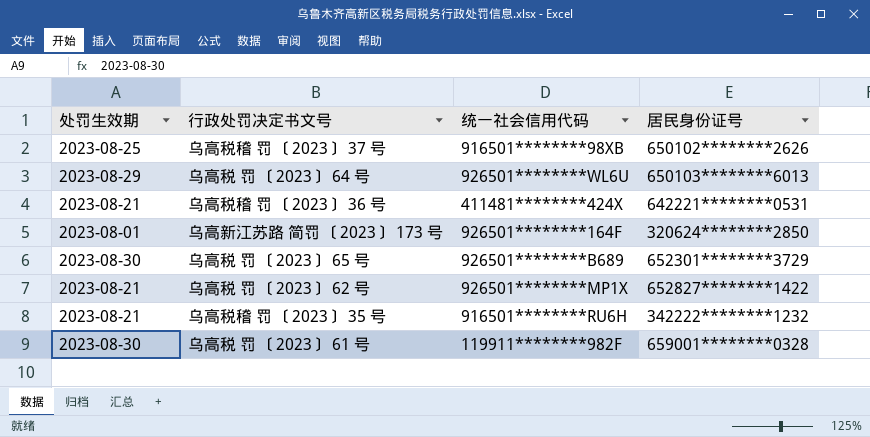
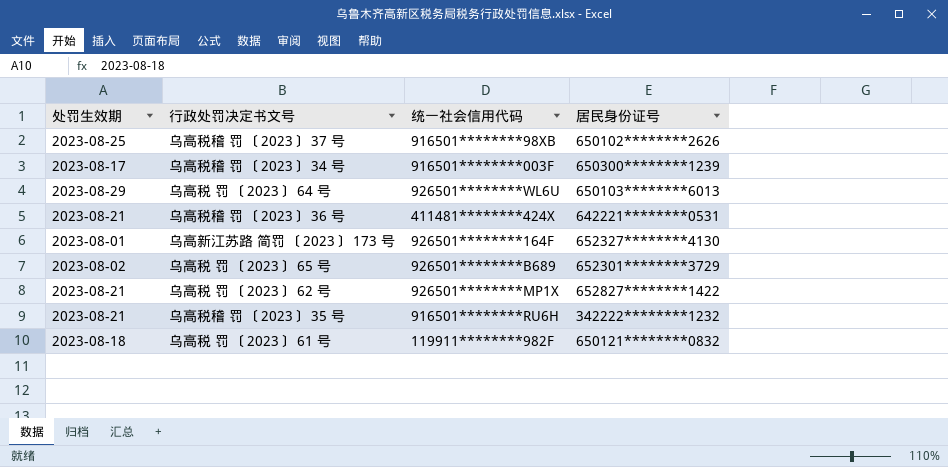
row 乌高税稽 罚 〔2023〕 34 号: none -> 2023-08-17 | 916501********003F | 650300********1239
乌高新江苏路 简罚 〔2023〕 173 号 | 居民身份证号: 320624********2850 -> 652327********4130
乌高税 罚 〔2023〕 65 号 | 处罚生效期: 2023-08-30 -> 2023-08-02
乌高税 罚 〔2023〕 61 号 | 处罚生效期: 2023-08-30 -> 2023-08-18
乌高税 罚 〔2023〕 61 号 | 居民身份证号: 659001********0328 -> 650121********0832

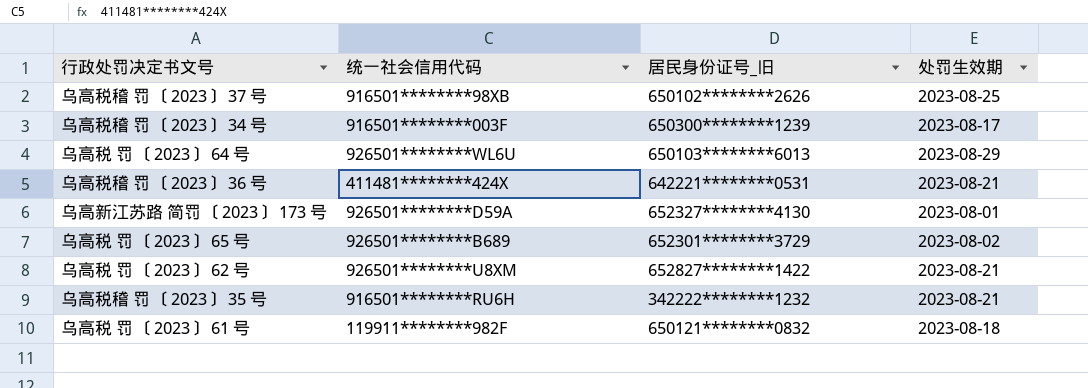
column name: 居民身份证号 -> 居民身份证号_旧
column 处罚生效期 | position: 1 -> 4
乌高新江苏路 简罚 〔2023〕 173 号 | 统一社会信用代码: 926501********164F -> 926501********D59A
乌高税 罚 〔2023〕 62 号 | 统一社会信用代码: 926501********MP1X -> 926501********U8XM

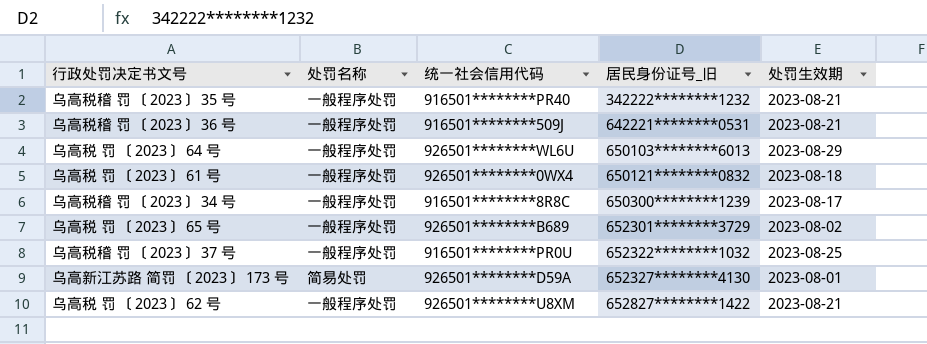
row order: none -> 居民身份证号_旧 ascending
column 处罚名称 | position: none -> 2
乌高税稽 罚 〔2023〕 35 号 | 统一社会信用代码: 916501********RU6H -> 916501********PR40
乌高税稽 罚 〔2023〕 36 号 | 统一社会信用代码: 411481********424X -> 916501********509J
乌高税 罚 〔2023〕 61 号 | 统一社会信用代码: 119911********982F -> 926501********0WX4
乌高税稽 罚 〔2023〕 34 号 | 统一社会信用代码: 916501********003F -> 916501********8R8C
乌高税稽 罚 〔2023〕 37 号 | 统一社会信用代码: 916501********98XB -> 916501********PR0U
乌高税稽 罚 〔2023〕 37 号 | 居民身份证号_旧: 650102********2626 -> 652322********1032

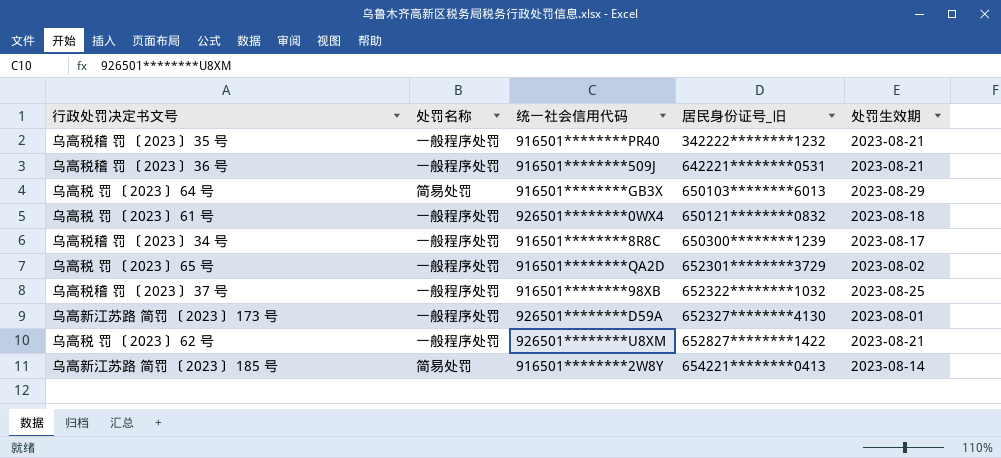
乌高税 罚 〔2023〕 64 号 | 处罚名称: 一般程序处罚 -> 简易处罚
乌高税 罚 〔2023〕 64 号 | 统一社会信用代码: 926501********WL6U -> 916501********GB3X
乌高税 罚 〔2023〕 65 号 | 统一社会信用代码: 926501********B689 -> 916501********QA2D
乌高税稽 罚 〔2023〕 37 号 | 统一社会信用代码: 916501********PR0U -> 916501********98XB
乌高新江苏路 简罚 〔2023〕 173 号 | 处罚名称: 简易处罚 -> 一般程序处罚
row 乌高新江苏路 简罚 〔2023〕 185 号: none -> 简易处罚 | 916501********2W8Y | 654221********0413 | 2023-08-14

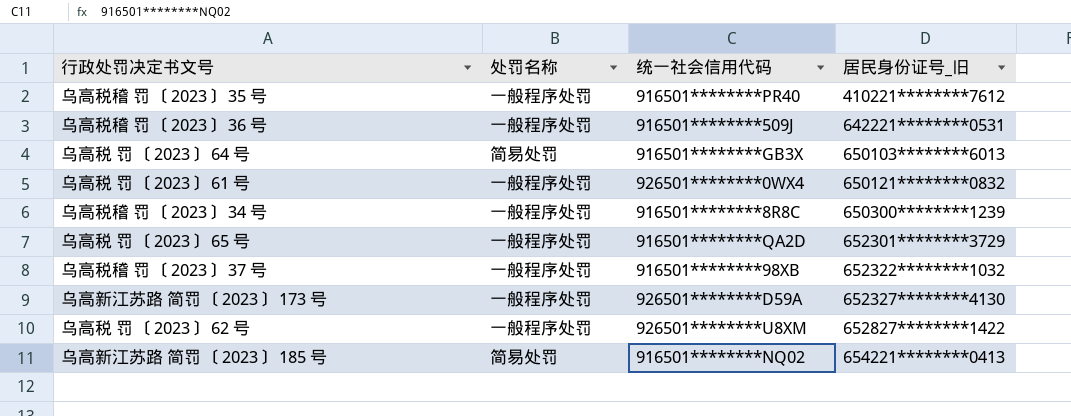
column 处罚生效期 | position: 5 -> none
乌高税稽 罚 〔2023〕 35 号 | 居民身份证号_旧: 342222********1232 -> 410221********7612
乌高新江苏路 简罚 〔2023〕 185 号 | 统一社会信用代码: 916501********2W8Y -> 916501********NQ02

